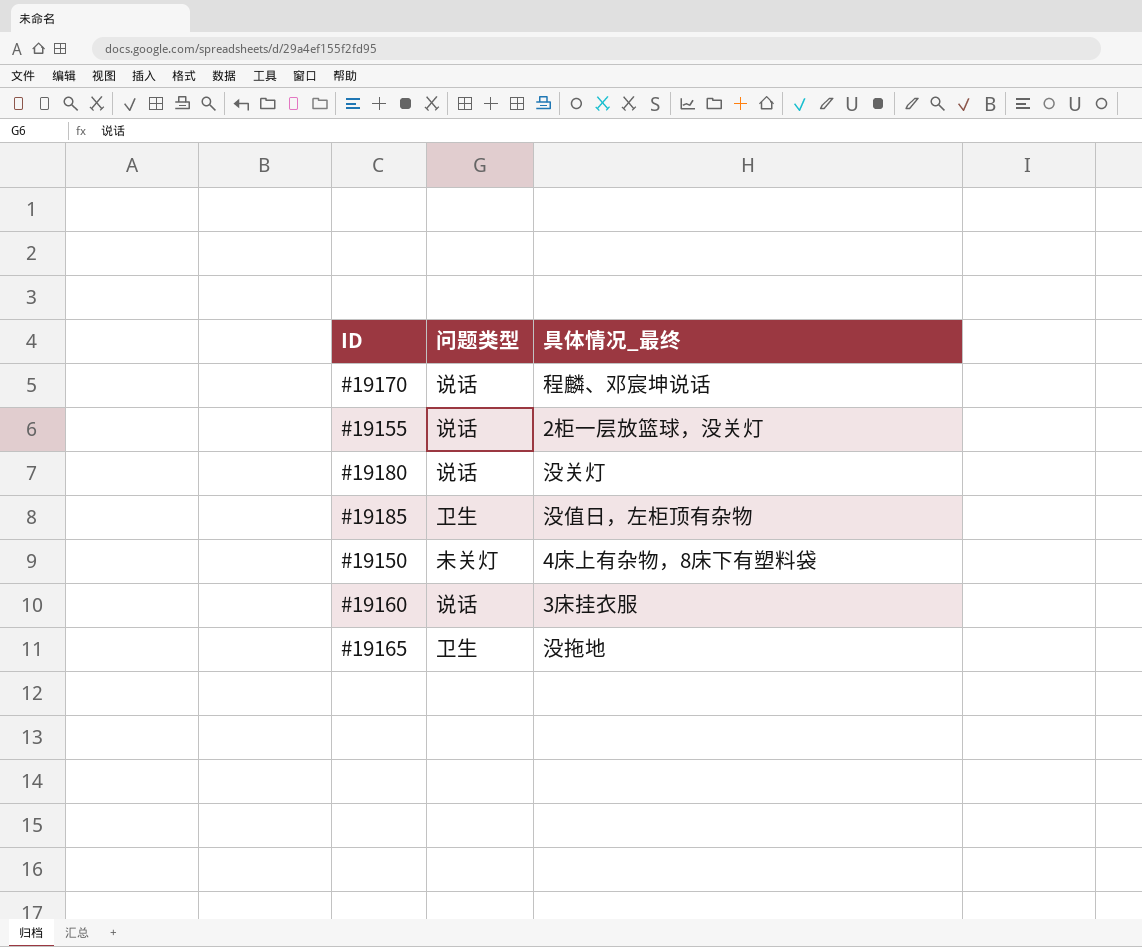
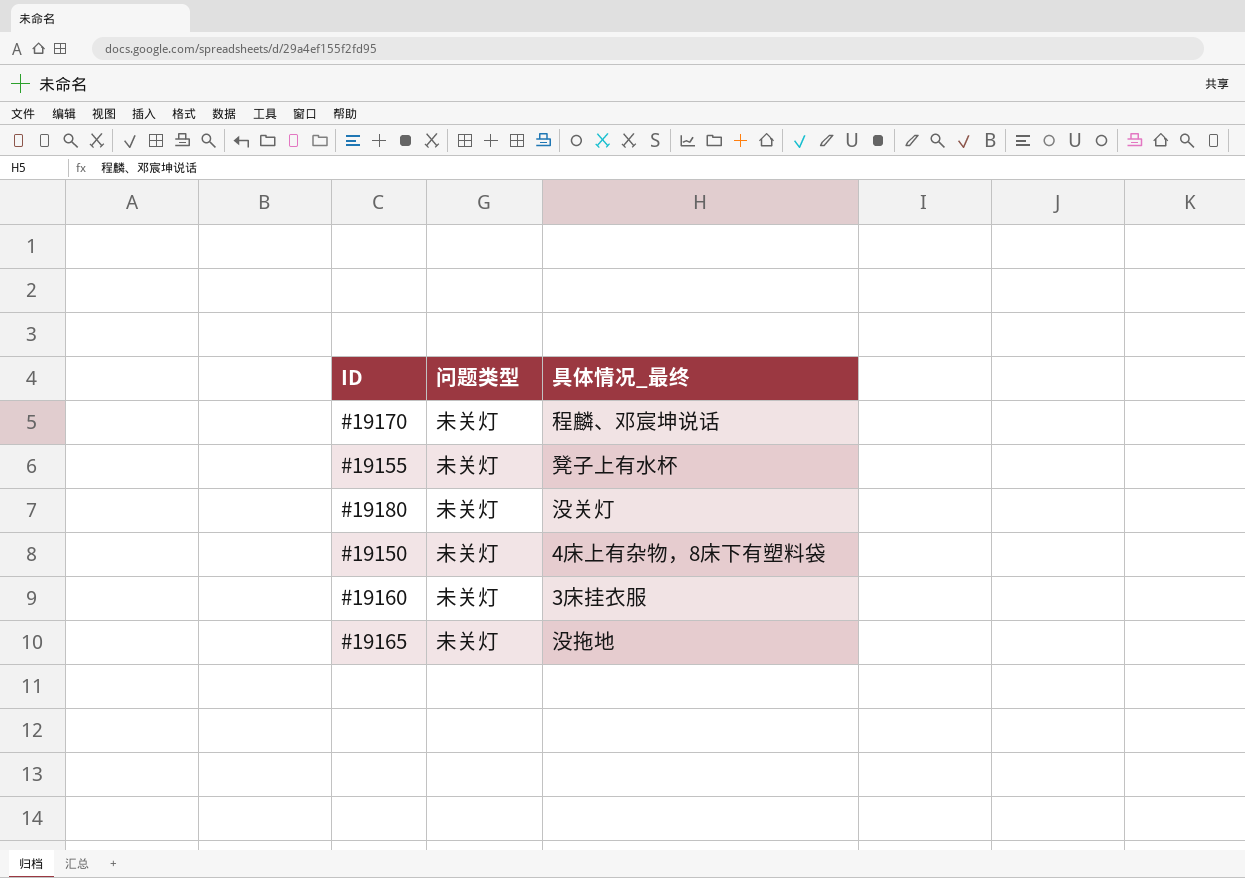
row #19185: 卫生 | 没值日，左柜顶有杂物 -> none
#19170 | 问题类型: 说话 -> 未关灯
#19155 | 问题类型: 说话 -> 未关灯
#19155 | 具体情况_最终: 2柜一层放篮球，没关灯 -> 凳子上有水杯
#19180 | 问题类型: 说话 -> 未关灯
#19160 | 问题类型: 说话 -> 未关灯
#19165 | 问题类型: 卫生 -> 未关灯

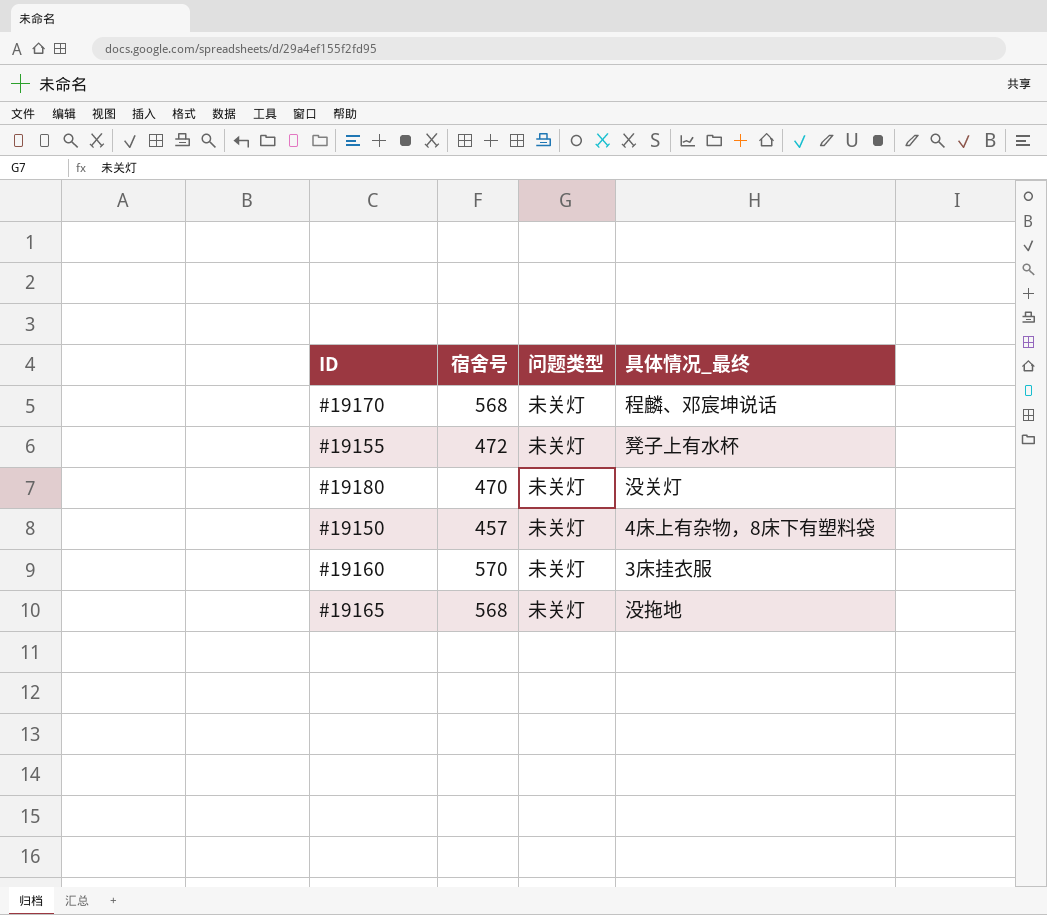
column 宿舍号 | position: none -> 2

